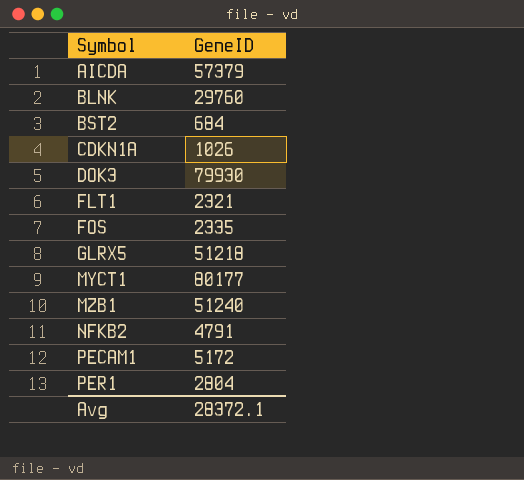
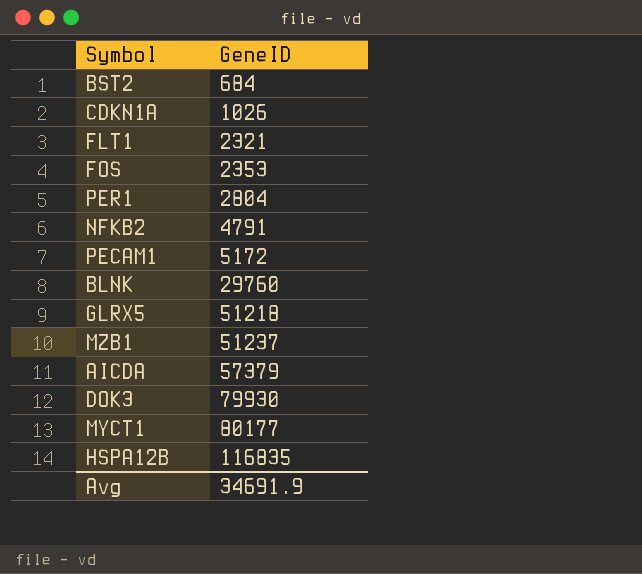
row order: Symbol ascending -> GeneID ascending
FOS | GeneID: 2335 -> 2353
MZB1 | GeneID: 51240 -> 51237
row HSPA12B: none -> 116835
Avg | GeneID: 28372.1 -> 34691.9

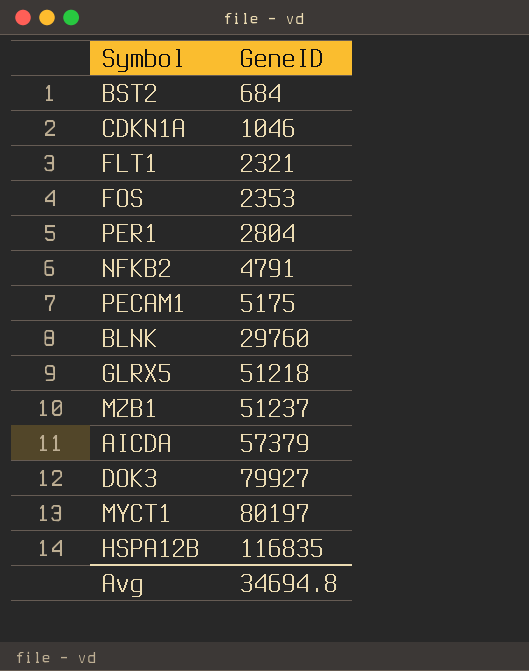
CDKN1A | GeneID: 1026 -> 1046
PECAM1 | GeneID: 5172 -> 5175
DOK3 | GeneID: 79930 -> 79927
MYCT1 | GeneID: 80177 -> 80197
Avg | GeneID: 34691.9 -> 34694.8

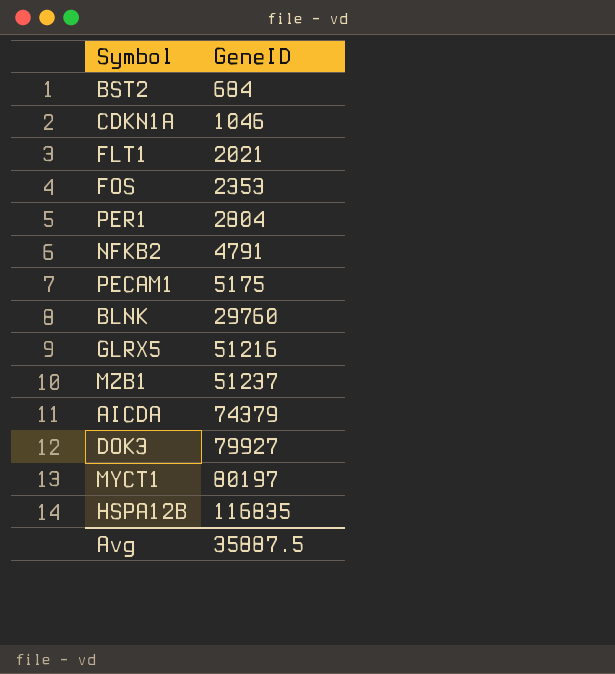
FLT1 | GeneID: 2321 -> 2021
GLRX5 | GeneID: 51218 -> 51216
AICDA | GeneID: 57379 -> 74379
Avg | GeneID: 34694.8 -> 35887.5

